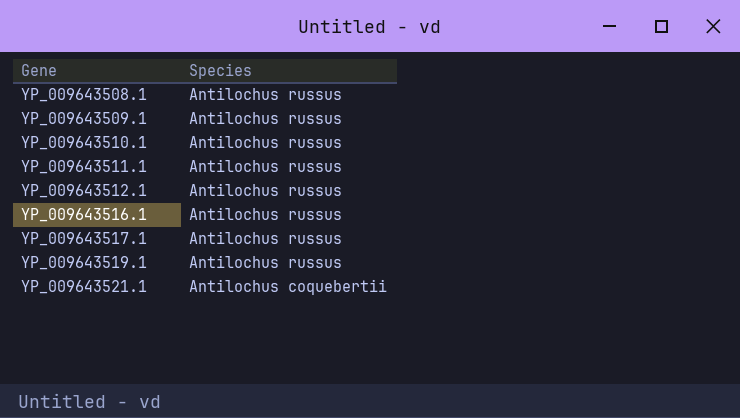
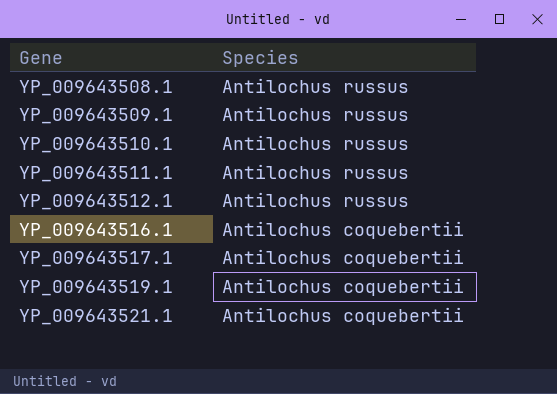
YP_009643516.1 | Species: Antilochus russus -> Antilochus coquebertii
YP_009643517.1 | Species: Antilochus russus -> Antilochus coquebertii
YP_009643519.1 | Species: Antilochus russus -> Antilochus coquebertii

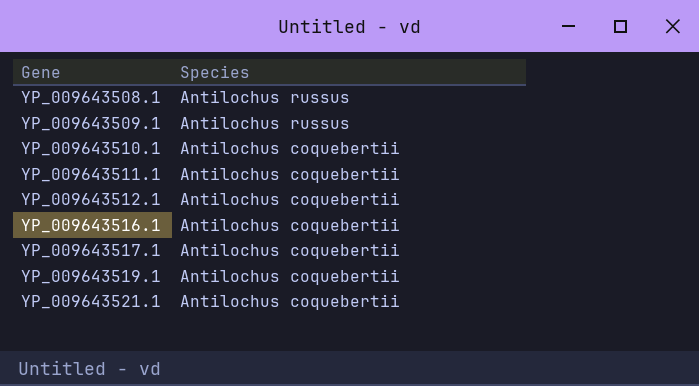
YP_009643510.1 | Species: Antilochus russus -> Antilochus coquebertii
YP_009643511.1 | Species: Antilochus russus -> Antilochus coquebertii
YP_009643512.1 | Species: Antilochus russus -> Antilochus coquebertii

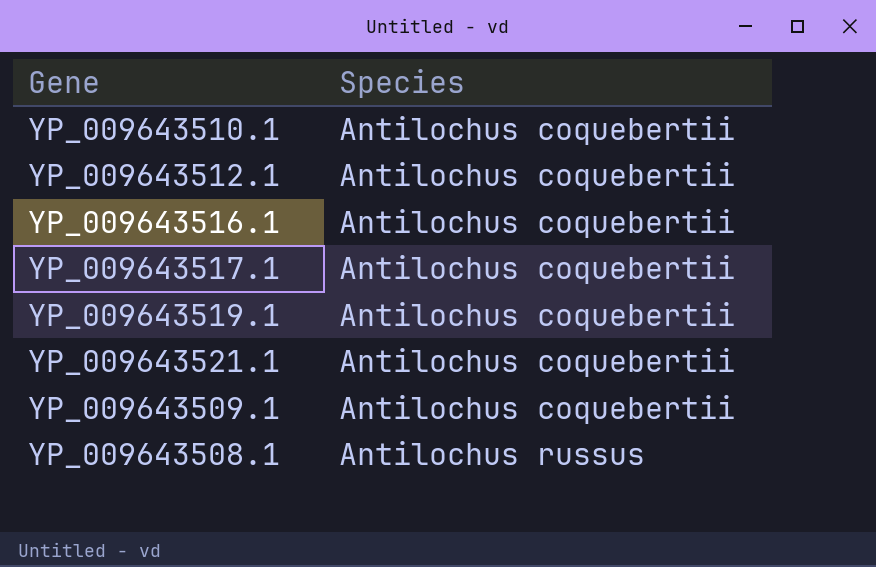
row order: Gene ascending -> Species ascending
row YP_009643511.1: Antilochus coquebertii -> none
YP_009643509.1 | Species: Antilochus russus -> Antilochus coquebertii

